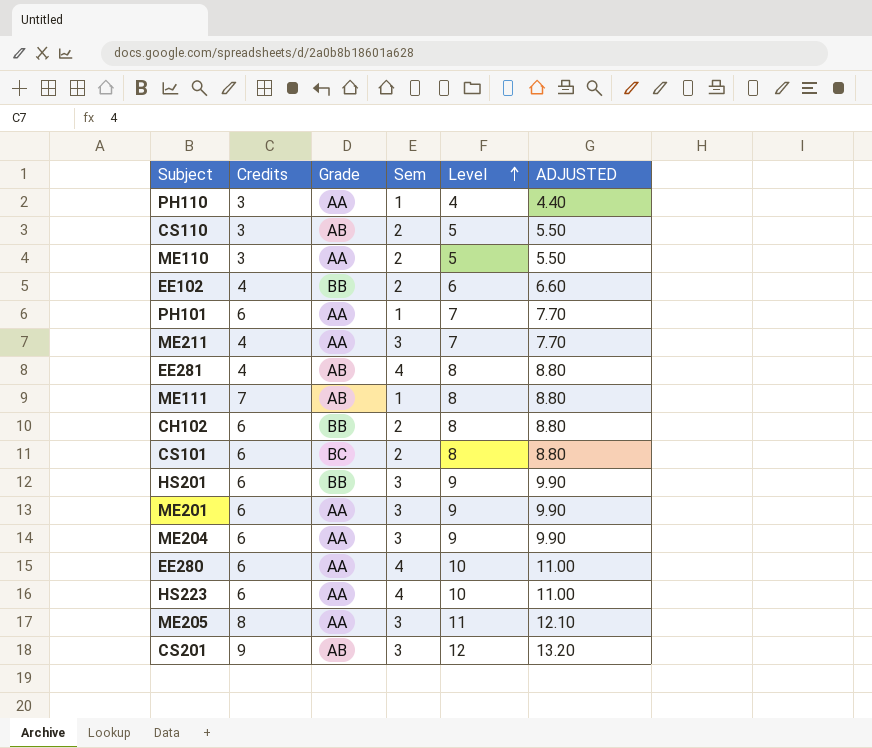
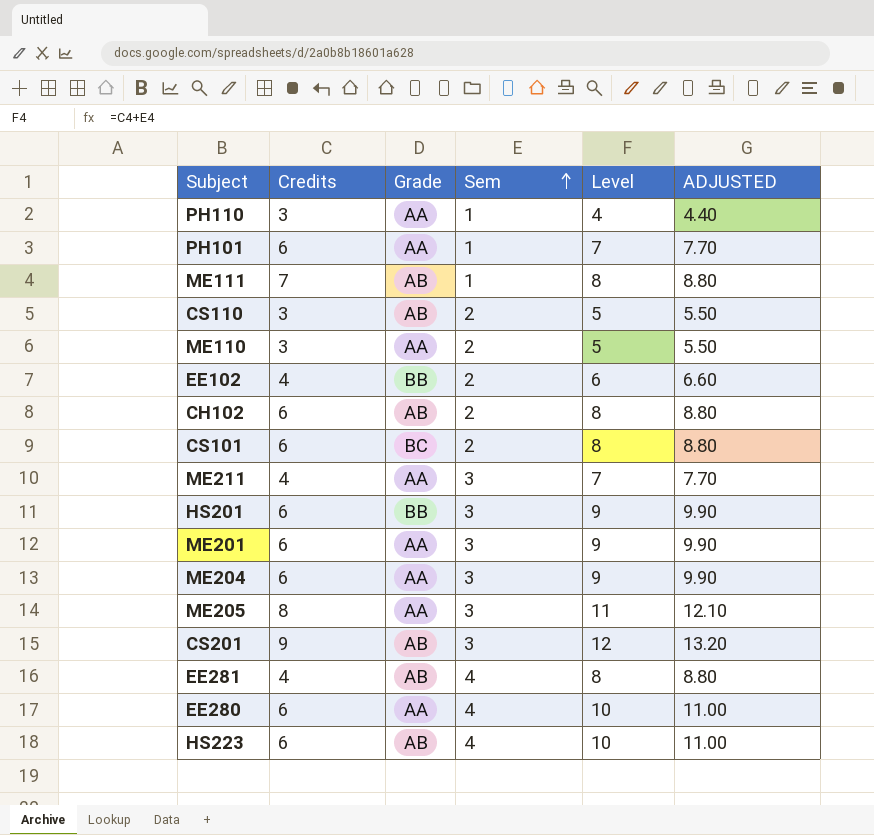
row order: Level ascending -> Sem ascending
CH102 | Grade: BB -> AB
HS223 | Grade: AA -> AB

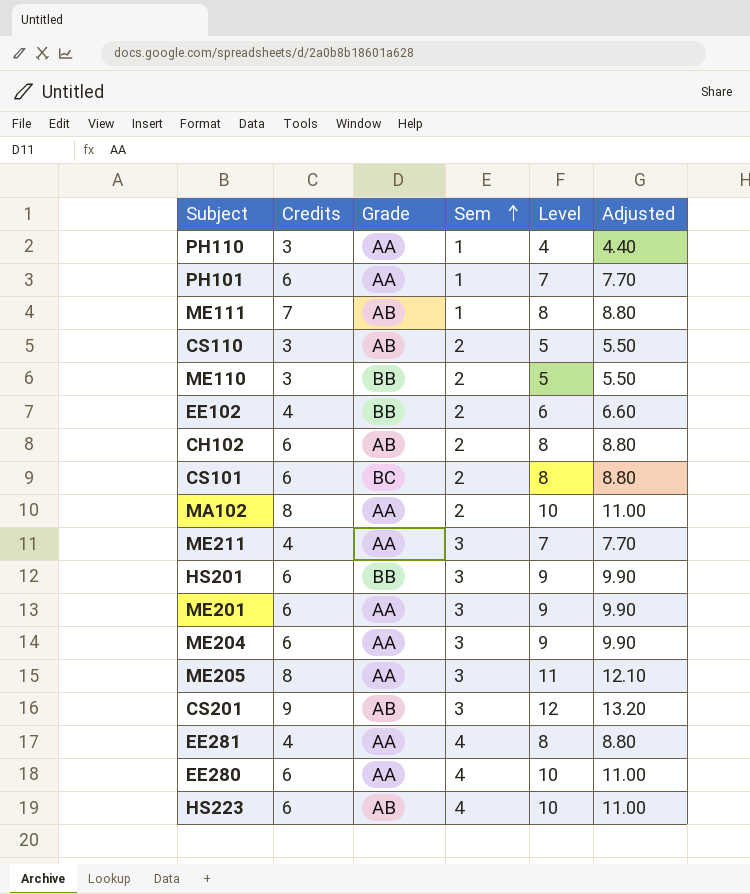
column name: ADJUSTED -> Adjusted
ME110 | Grade: AA -> BB
row MA102: none -> 8 | AA | 2 | 10 | 11.00
EE281 | Grade: AB -> AA

